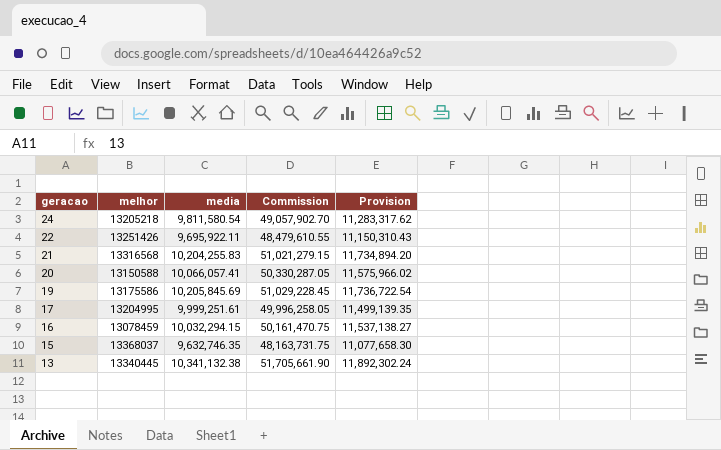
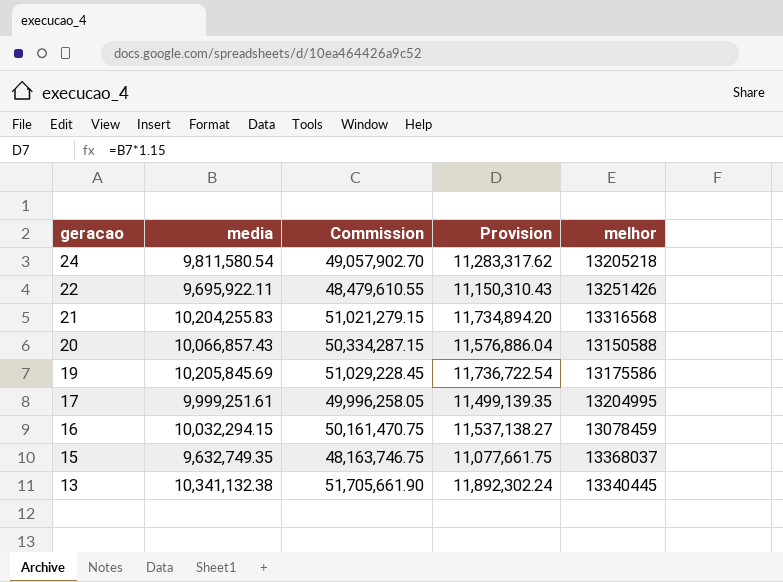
column melhor | position: 2 -> 5
20 | media: 10,066,057.41 -> 10,066,857.43
20 | Commission: 50,330,287.05 -> 50,334,287.15
20 | Provision: 11,575,966.02 -> 11,576,886.04
15 | media: 9,632,746.35 -> 9,632,749.35
15 | Commission: 48,163,731.75 -> 48,163,746.75
15 | Provision: 11,077,658.30 -> 11,077,661.75

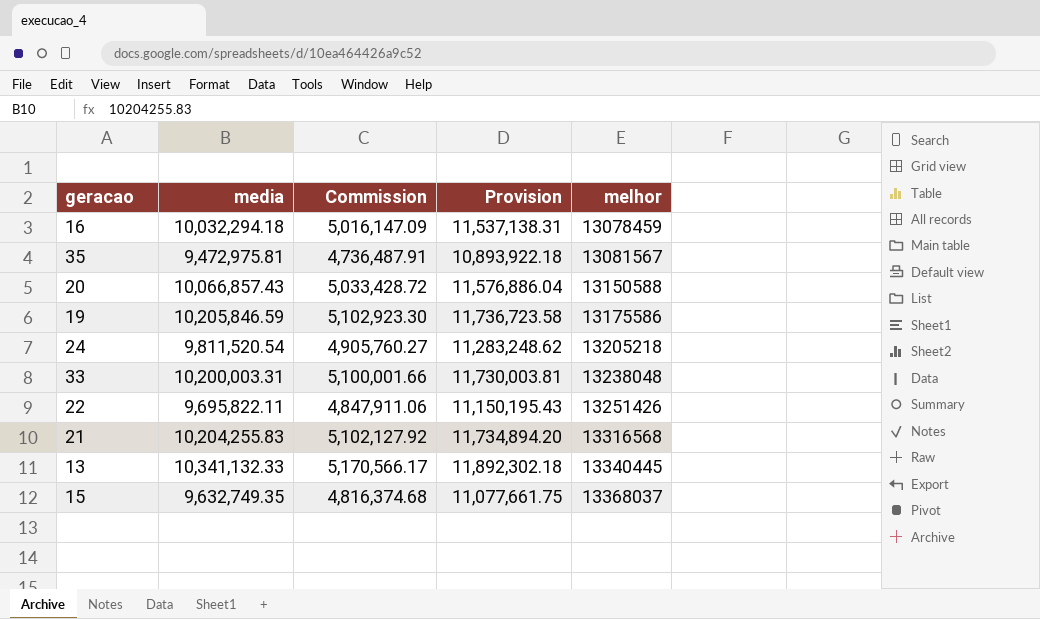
row order: geracao descending -> melhor ascending
column Commission | formula: [media] * 5 -> [media] * 0.5
row 17: 9,999,251.61 | 49,996,258.05 | 11,499,139.35 | 13204995 -> none
16 | media: 10,032,294.15 -> 10,032,294.18
16 | Provision: 11,537,138.27 -> 11,537,138.31
row 35: none -> 9,472,975.81 | 4,736,487.91 | 10,893,922.18 | 13081567
19 | media: 10,205,845.69 -> 10,205,846.59
19 | Provision: 11,736,722.54 -> 11,736,723.58
24 | media: 9,811,580.54 -> 9,811,520.54
24 | Provision: 11,283,317.62 -> 11,283,248.62
row 33: none -> 10,200,003.31 | 5,100,001.66 | 11,730,003.81 | 13238048
22 | media: 9,695,922.11 -> 9,695,822.11
22 | Provision: 11,150,310.43 -> 11,150,195.43
13 | media: 10,341,132.38 -> 10,341,132.33
13 | Provision: 11,892,302.24 -> 11,892,302.18

